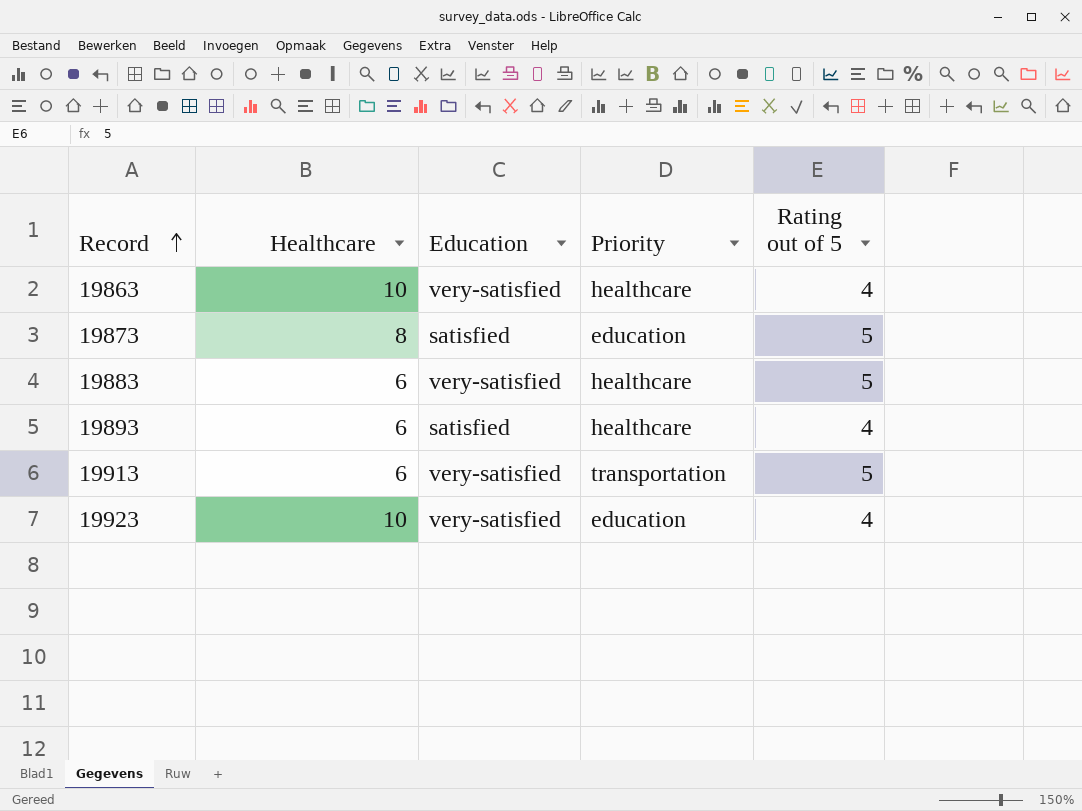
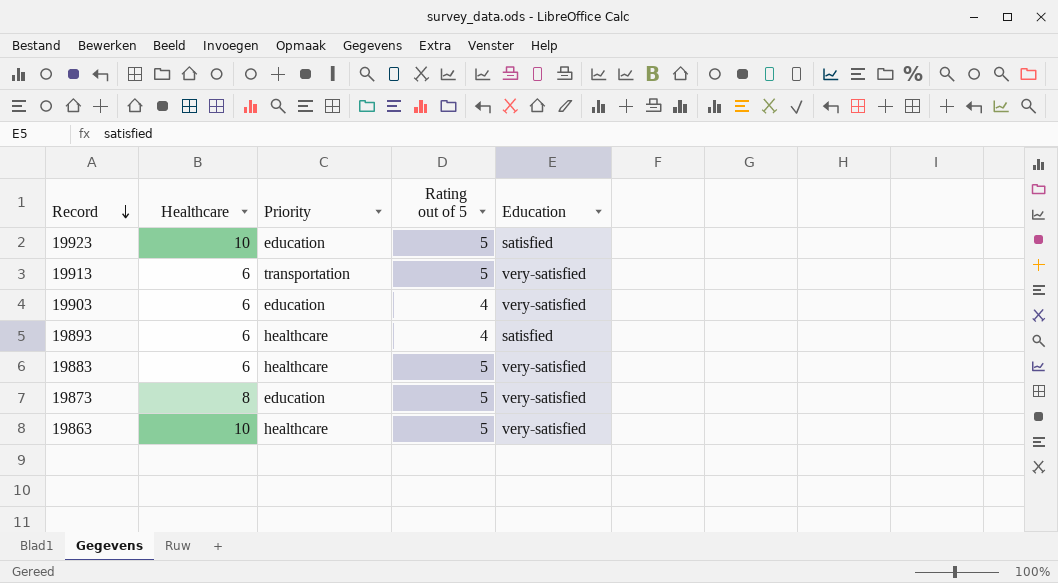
row order: Record ascending -> Record descending
column Education | position: 3 -> 5
19923 | Rating out of 5: 4 -> 5
19923 | Education: very-satisfied -> satisfied
row 19903: none -> 6 | education | 4 | very-satisfied
19873 | Education: satisfied -> very-satisfied
19863 | Rating out of 5: 4 -> 5

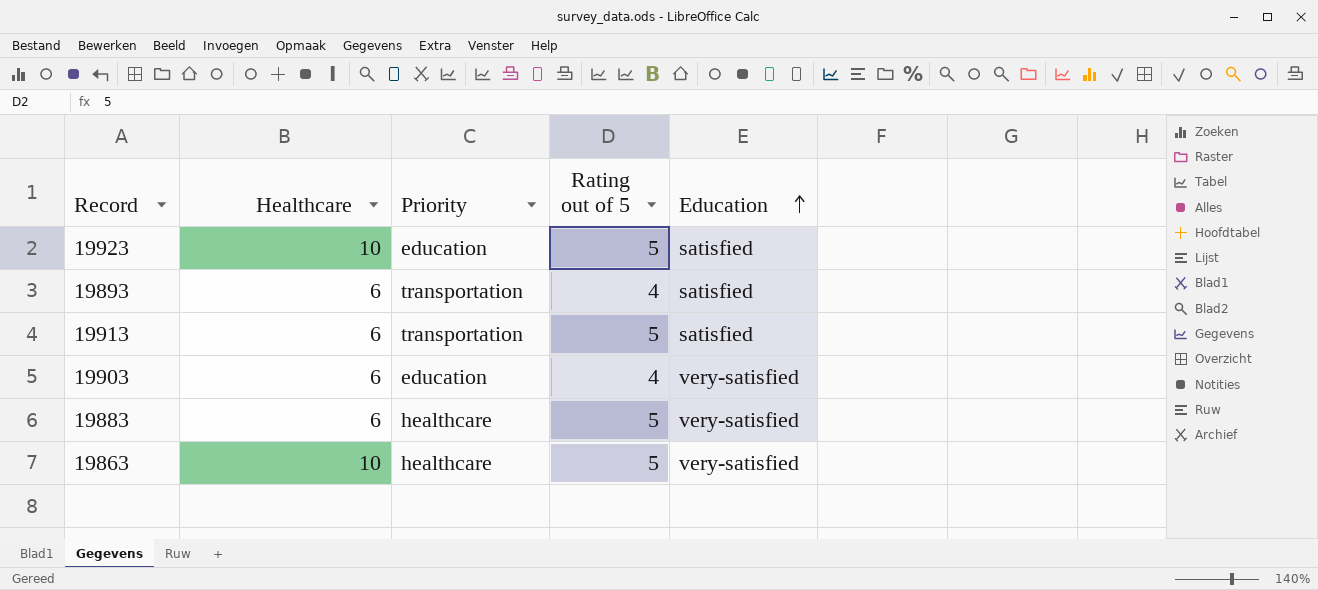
row order: Record descending -> Education ascending
row 19873: 8 | education | 5 | very-satisfied -> none
19893 | Priority: healthcare -> transportation
19913 | Education: very-satisfied -> satisfied

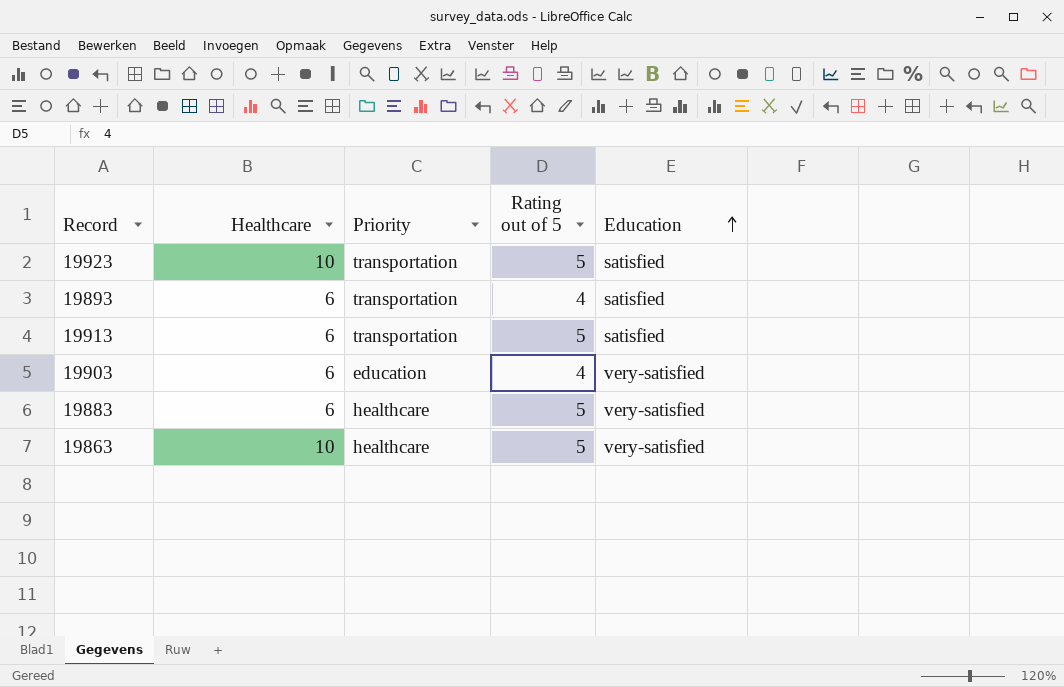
19923 | Priority: education -> transportation

